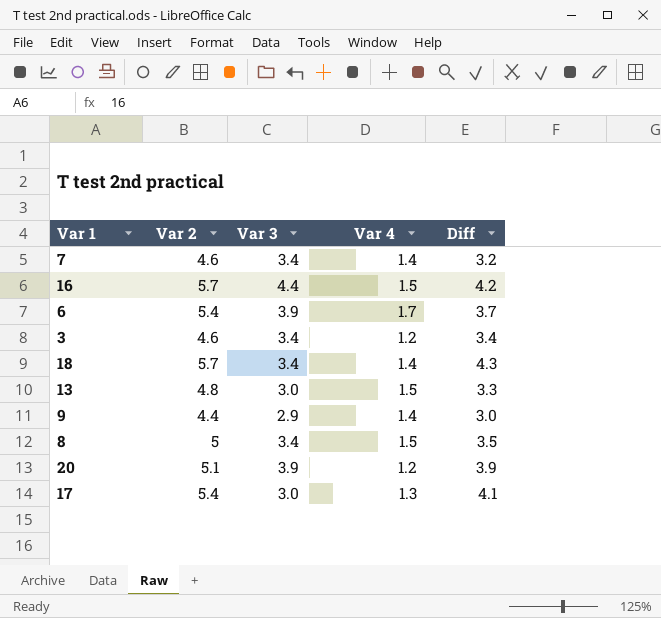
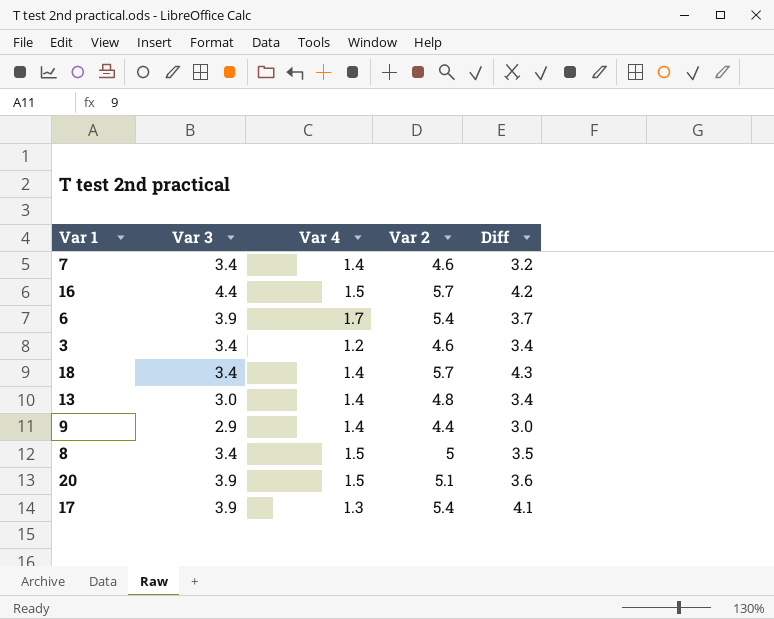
column Var 2 | position: 2 -> 4
13 | Var 4: 1.5 -> 1.4
13 | Diff: 3.3 -> 3.4
20 | Var 4: 1.2 -> 1.5
20 | Diff: 3.9 -> 3.6
17 | Var 3: 3.0 -> 3.9

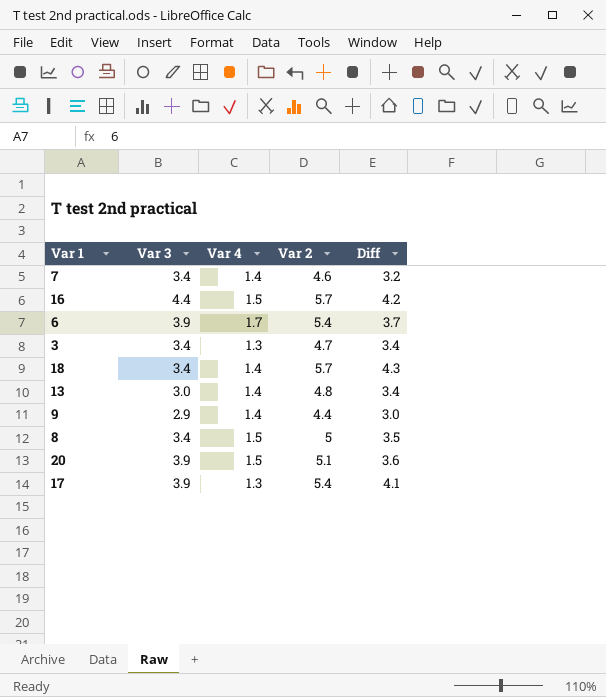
3 | Var 4: 1.2 -> 1.3
3 | Var 2: 4.6 -> 4.7

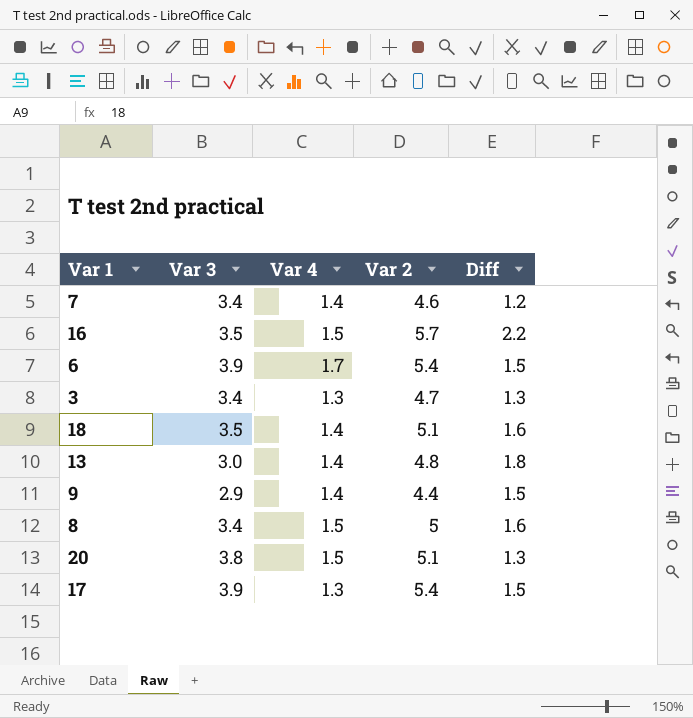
column Diff | formula: [Var 2] - [Var 4] -> [Var 2] - [Var 3]
16 | Var 3: 4.4 -> 3.5
18 | Var 3: 3.4 -> 3.5
18 | Var 2: 5.7 -> 5.1
20 | Var 3: 3.9 -> 3.8

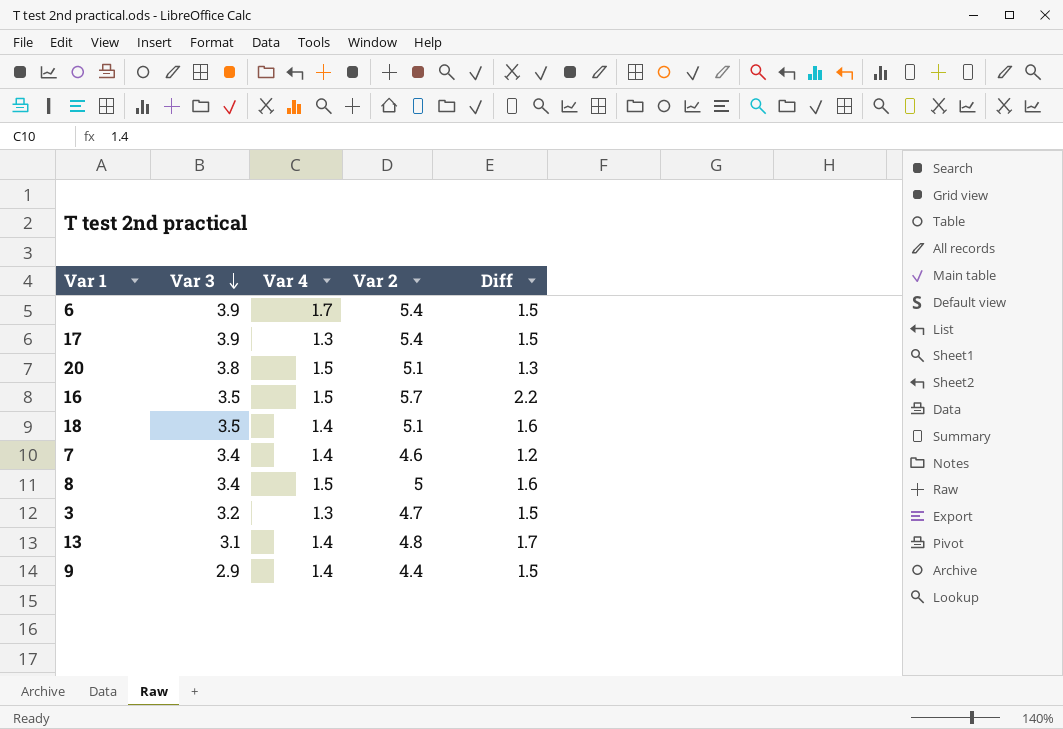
row order: none -> Var 3 descending
3 | Var 3: 3.4 -> 3.2
3 | Diff: 1.3 -> 1.5
13 | Var 3: 3.0 -> 3.1
13 | Diff: 1.8 -> 1.7

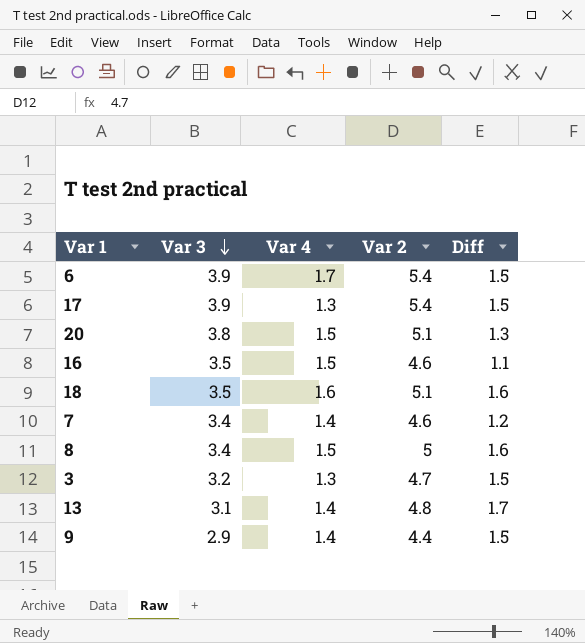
16 | Var 2: 5.7 -> 4.6
16 | Diff: 2.2 -> 1.1
18 | Var 4: 1.4 -> 1.6

